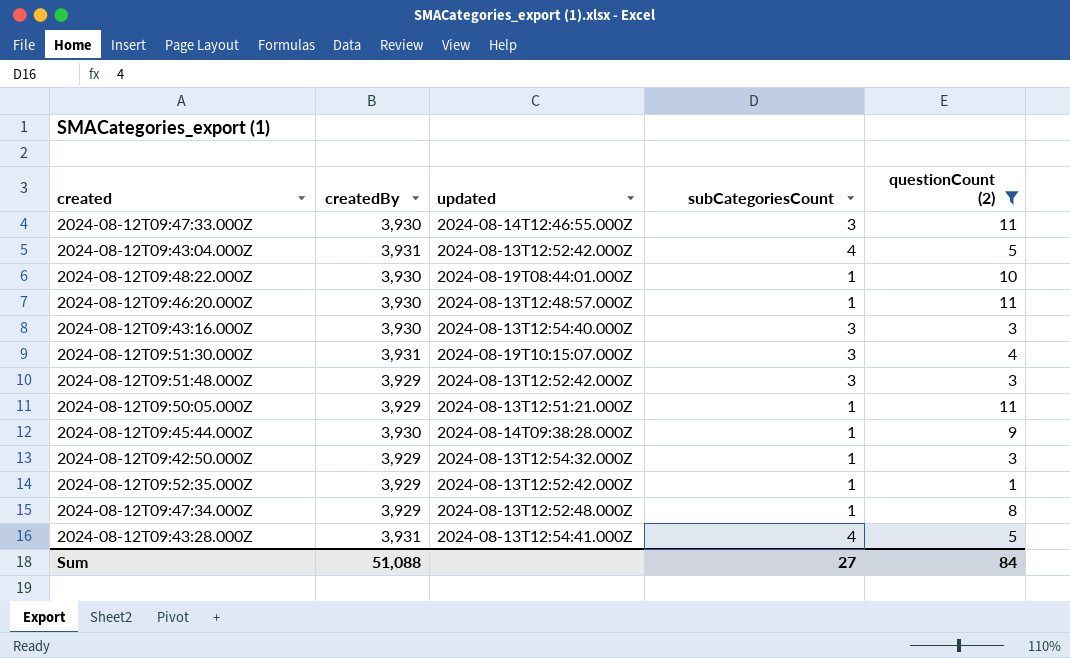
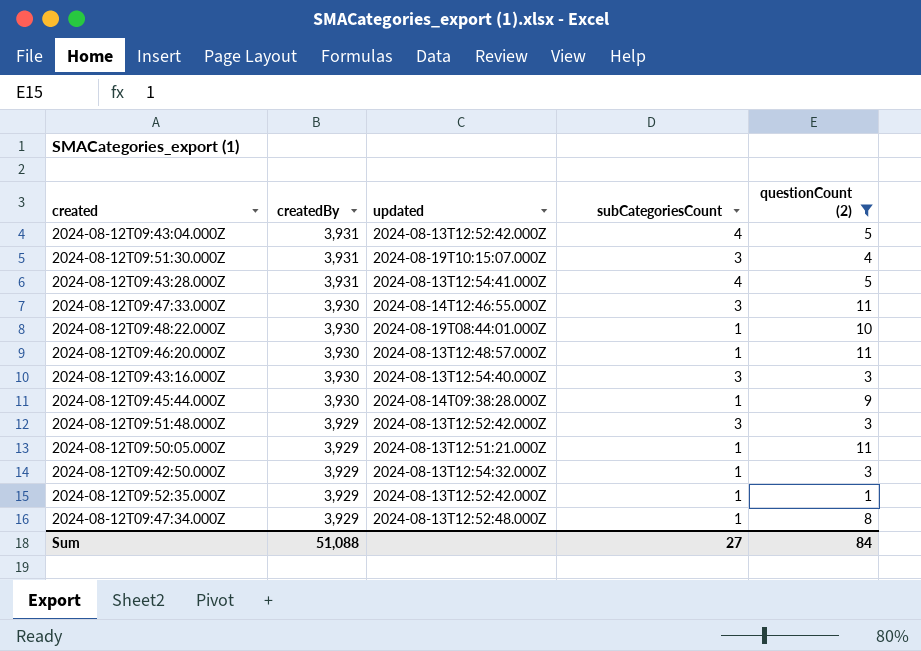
row order: none -> createdBy descending

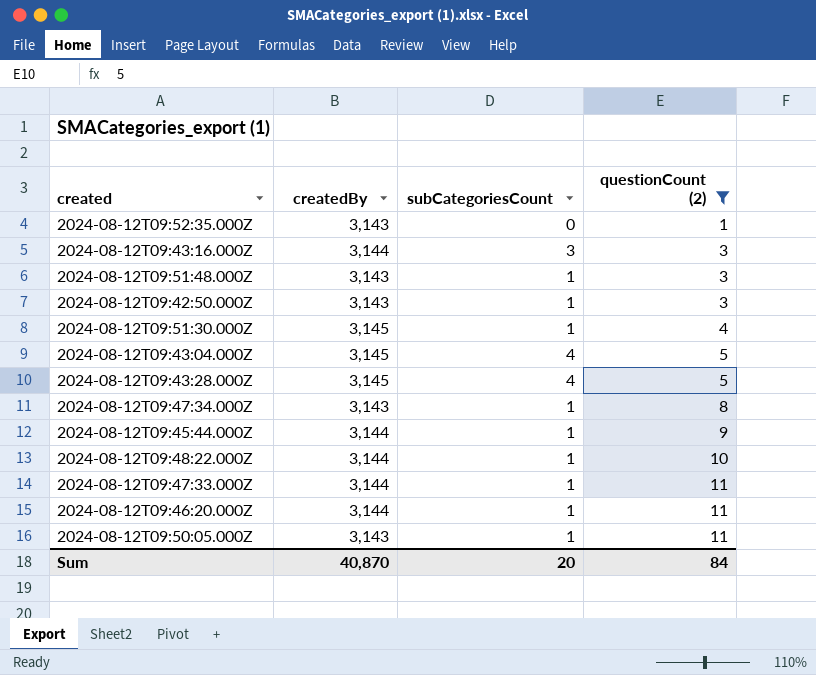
row order: createdBy descending -> questionCount (2) ascending
column updated | position: 3 -> none
2024-08-12T09:52:35.000Z | createdBy: 3,929 -> 3,143
2024-08-12T09:52:35.000Z | subCategoriesCount: 1 -> 0
2024-08-12T09:43:16.000Z | createdBy: 3,930 -> 3,144
2024-08-12T09:51:48.000Z | createdBy: 3,929 -> 3,143
2024-08-12T09:51:48.000Z | subCategoriesCount: 3 -> 1
2024-08-12T09:42:50.000Z | createdBy: 3,929 -> 3,143
2024-08-12T09:51:30.000Z | createdBy: 3,931 -> 3,145
2024-08-12T09:51:30.000Z | subCategoriesCount: 3 -> 1
2024-08-12T09:43:04.000Z | createdBy: 3,931 -> 3,145
2024-08-12T09:43:28.000Z | createdBy: 3,931 -> 3,145
2024-08-12T09:47:34.000Z | createdBy: 3,929 -> 3,143
2024-08-12T09:45:44.000Z | createdBy: 3,930 -> 3,144
2024-08-12T09:48:22.000Z | createdBy: 3,930 -> 3,144
2024-08-12T09:47:33.000Z | createdBy: 3,930 -> 3,144
2024-08-12T09:47:33.000Z | subCategoriesCount: 3 -> 1
2024-08-12T09:46:20.000Z | createdBy: 3,930 -> 3,144
2024-08-12T09:50:05.000Z | createdBy: 3,929 -> 3,143
Sum | createdBy: 51,088 -> 40,870
Sum | subCategoriesCount: 27 -> 20

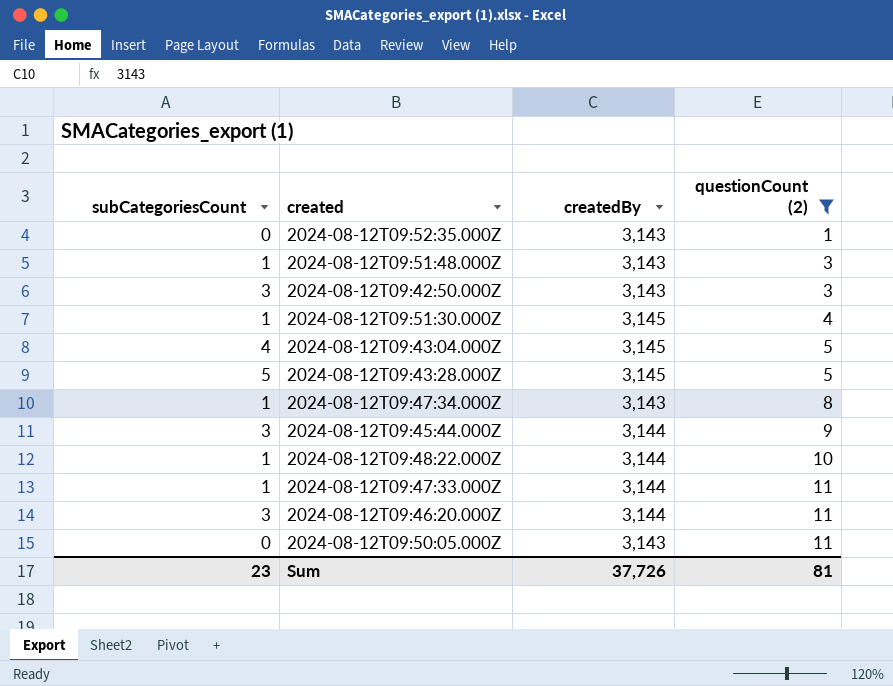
column subCategoriesCount | position: 3 -> 1
row 2024-08-12T09:43:16.000Z: 3,144 | 3 | 3 -> none
2024-08-12T09:42:50.000Z | subCategoriesCount: 1 -> 3
2024-08-12T09:43:28.000Z | subCategoriesCount: 4 -> 5
2024-08-12T09:45:44.000Z | subCategoriesCount: 1 -> 3
2024-08-12T09:46:20.000Z | subCategoriesCount: 1 -> 3
2024-08-12T09:50:05.000Z | subCategoriesCount: 1 -> 0
Sum | subCategoriesCount: 20 -> 23
Sum | createdBy: 40,870 -> 37,726
Sum | questionCount (2): 84 -> 81

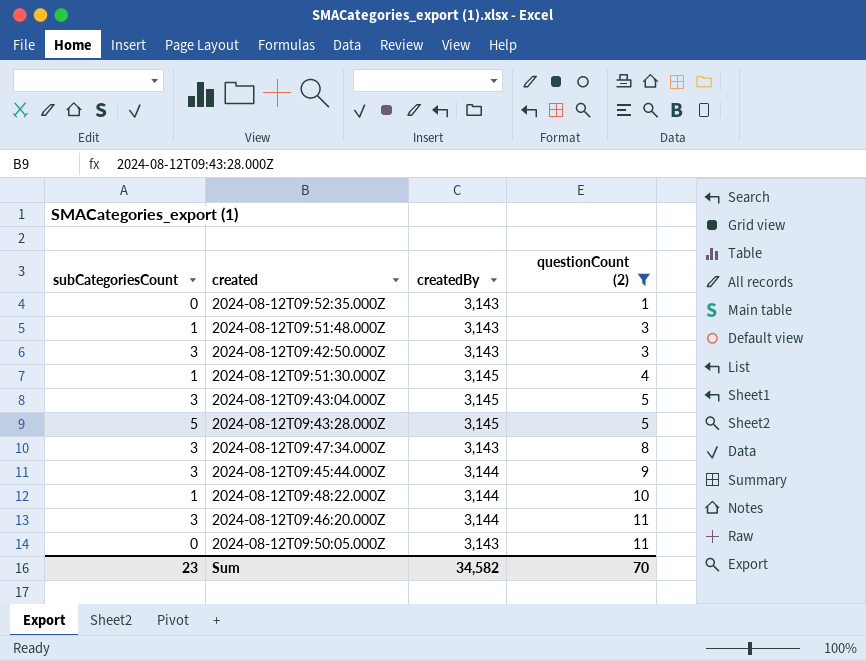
row 2024-08-12T09:47:33.000Z: 1 | 3,144 | 11 -> none
2024-08-12T09:43:04.000Z | subCategoriesCount: 4 -> 3
2024-08-12T09:47:34.000Z | subCategoriesCount: 1 -> 3
Sum | createdBy: 37,726 -> 34,582
Sum | questionCount (2): 81 -> 70

